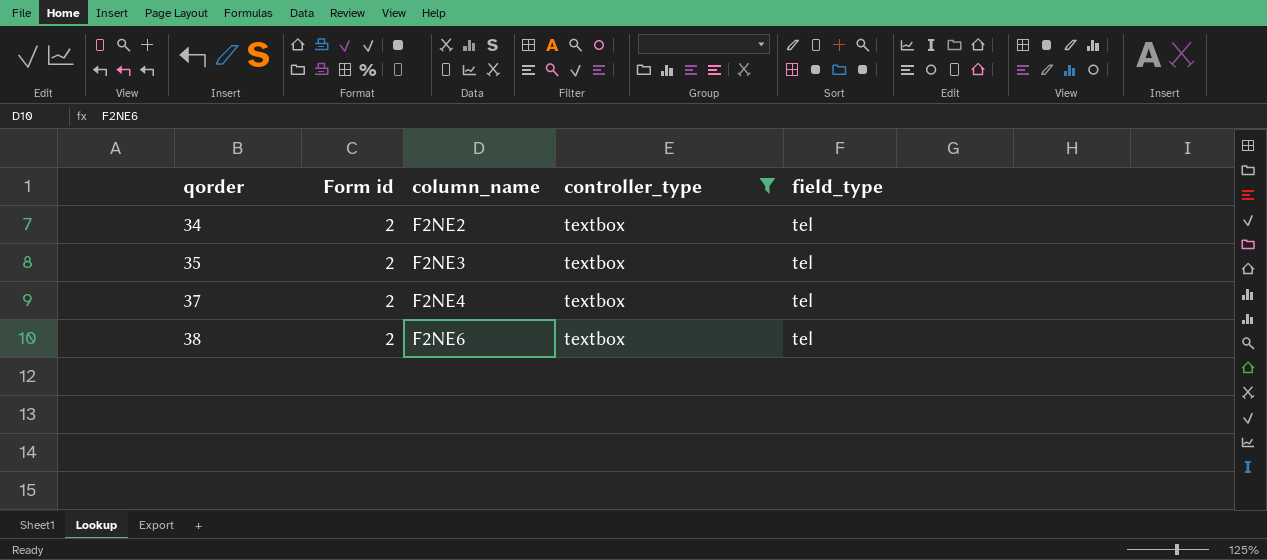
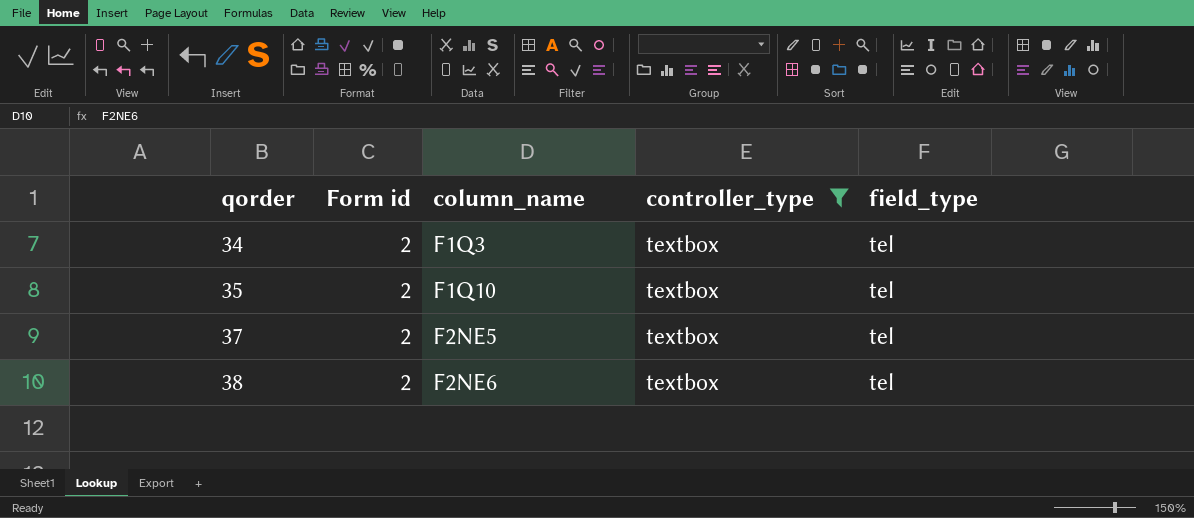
34 | column_name: F2NE2 -> F1Q3
35 | column_name: F2NE3 -> F1Q10
37 | column_name: F2NE4 -> F2NE5

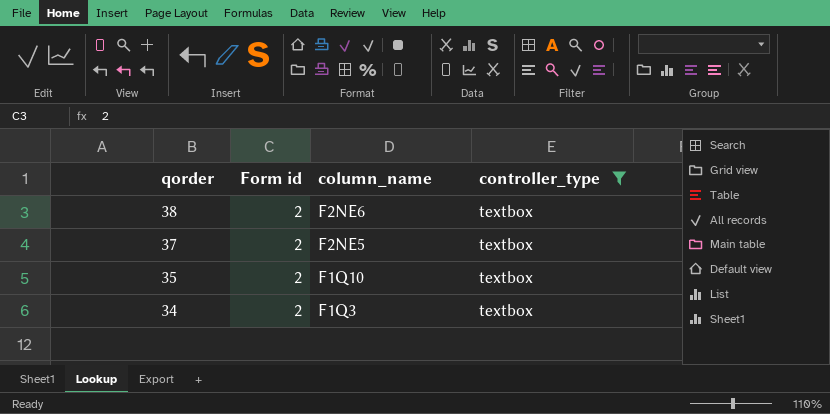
row order: qorder ascending -> qorder descending
column field_type | position: 5 -> none

